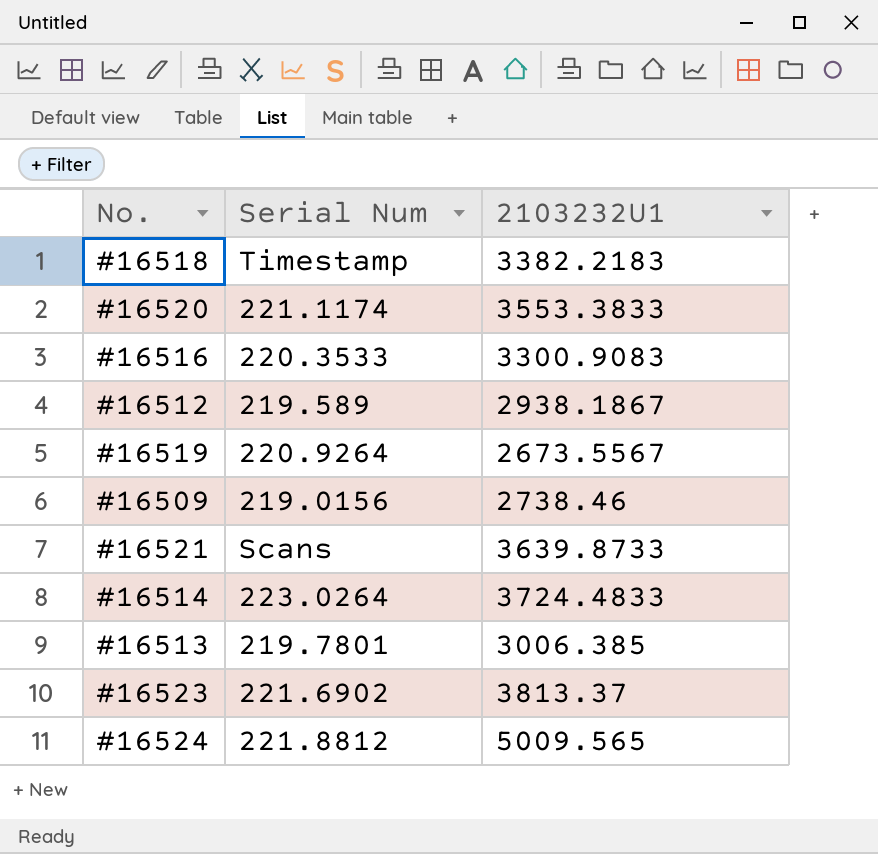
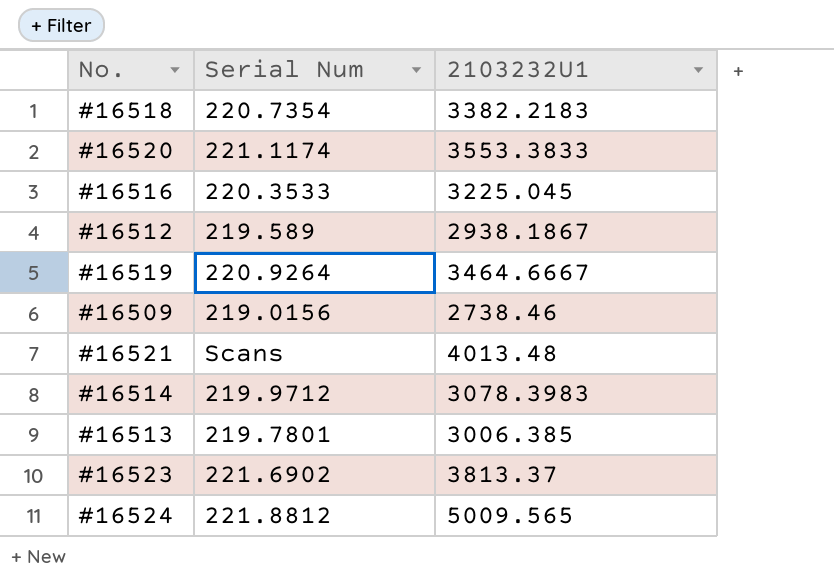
#16518 | Serial Num: Timestamp -> 220.7354
#16516 | 2103232U1: 3300.9083 -> 3225.045
#16519 | 2103232U1: 2673.5567 -> 3464.6667
#16521 | 2103232U1: 3639.8733 -> 4013.48
#16514 | Serial Num: 223.0264 -> 219.9712
#16514 | 2103232U1: 3724.4833 -> 3078.3983

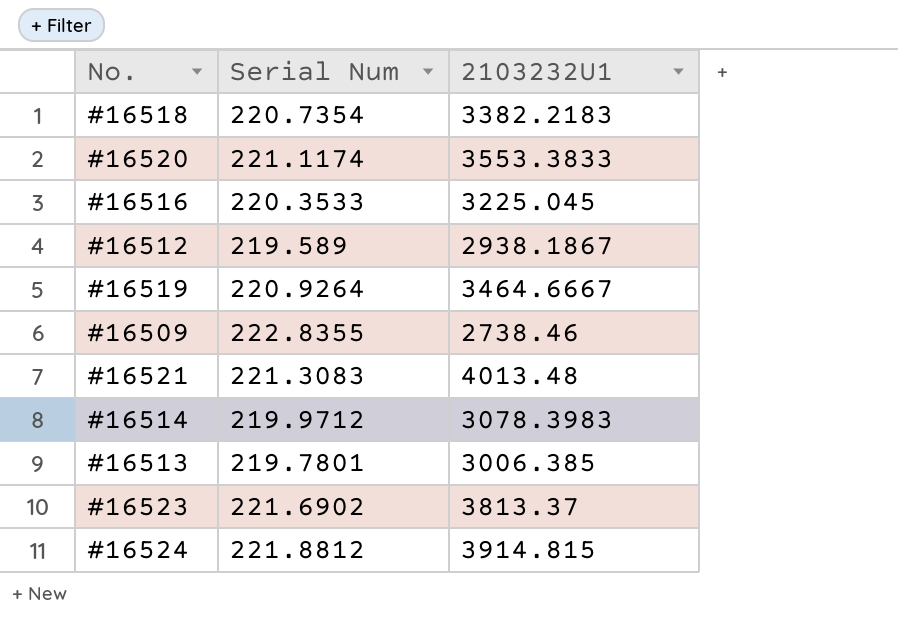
#16509 | Serial Num: 219.0156 -> 222.8355
#16521 | Serial Num: Scans -> 221.3083
#16524 | 2103232U1: 5009.565 -> 3914.815

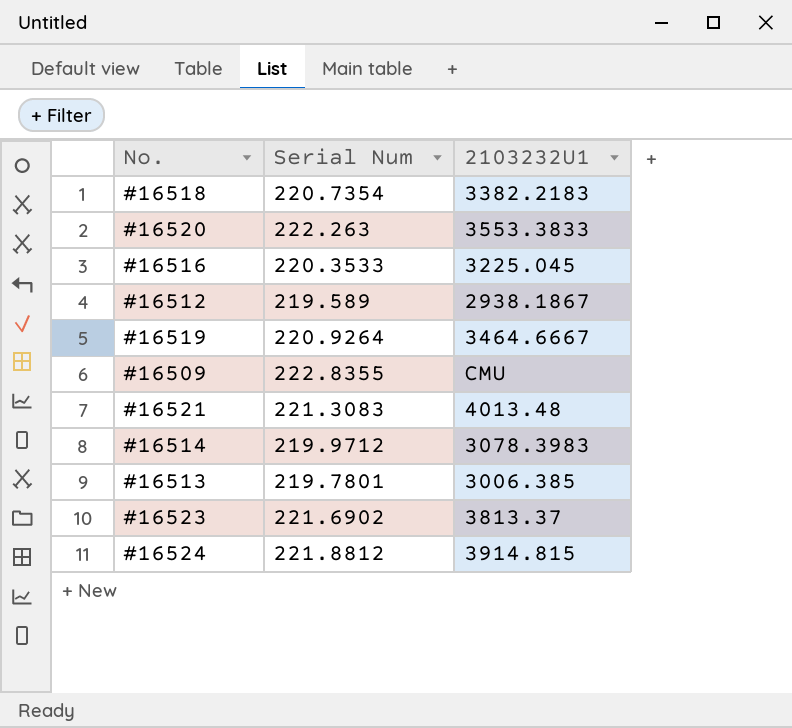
#16520 | Serial Num: 221.1174 -> 222.263
#16509 | 2103232U1: 2738.46 -> CMU

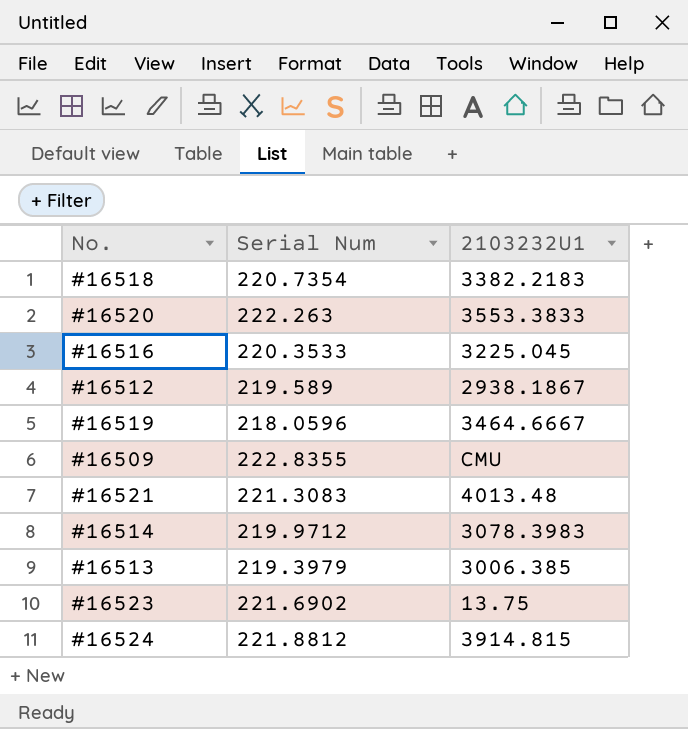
#16519 | Serial Num: 220.9264 -> 218.0596
#16513 | Serial Num: 219.7801 -> 219.3979
#16523 | 2103232U1: 3813.37 -> 13.75

